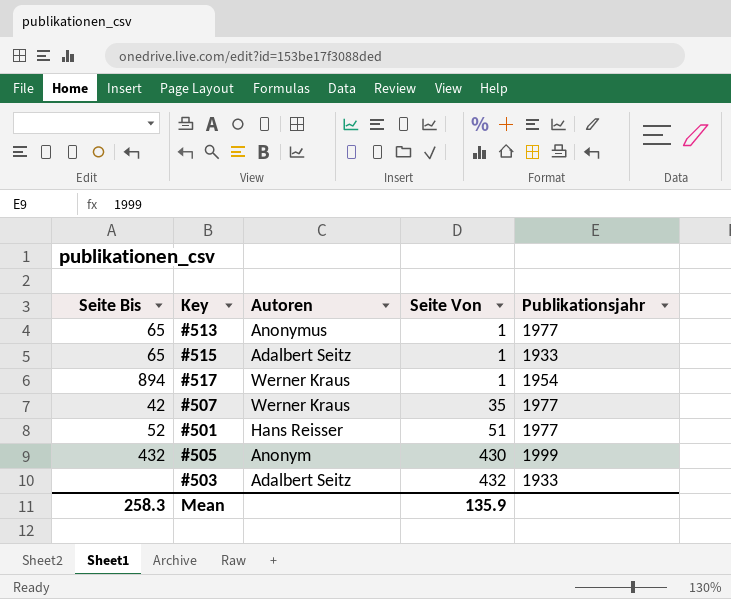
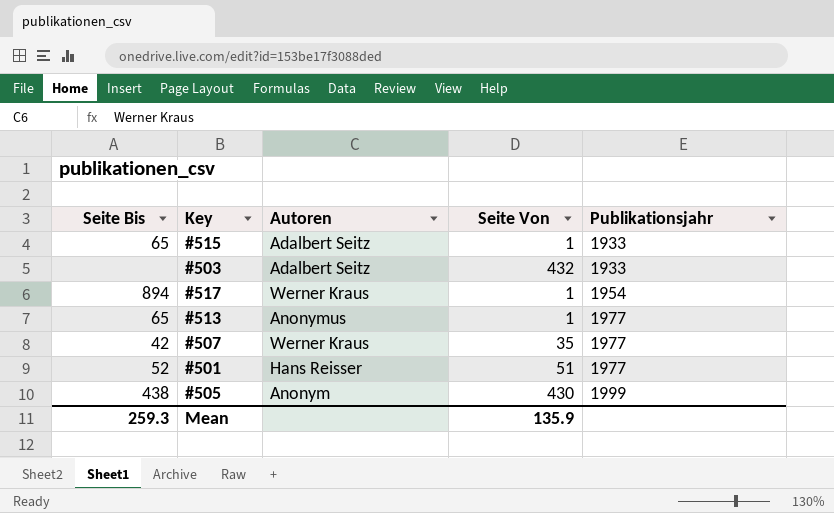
row order: Seite Von ascending -> Publikationsjahr ascending
#505 | Seite Bis: 432 -> 438
Mean | Seite Bis: 258.3 -> 259.3

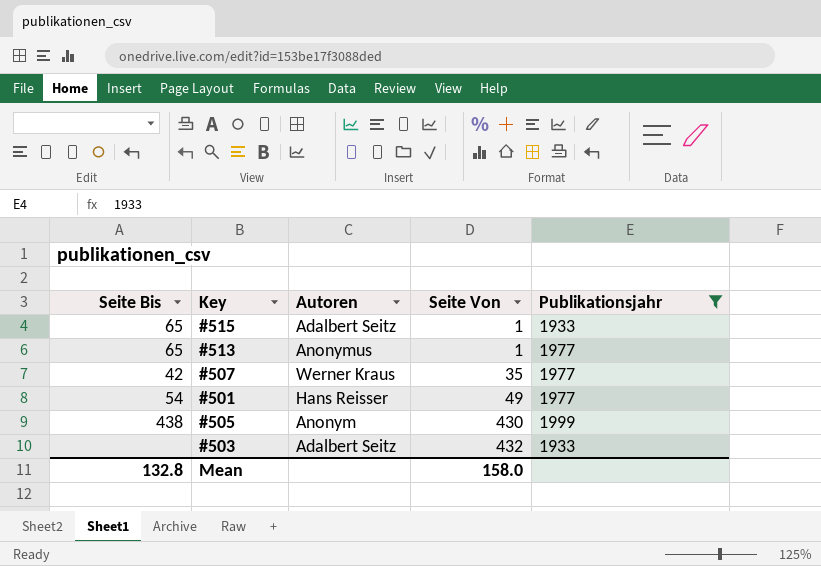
filter: none -> Publikationsjahr != 1954
row order: Publikationsjahr ascending -> Seite Von ascending
#501 | Seite Bis: 52 -> 54
#501 | Seite Von: 51 -> 49
Mean | Seite Bis: 259.3 -> 132.8
Mean | Seite Von: 135.9 -> 158.0

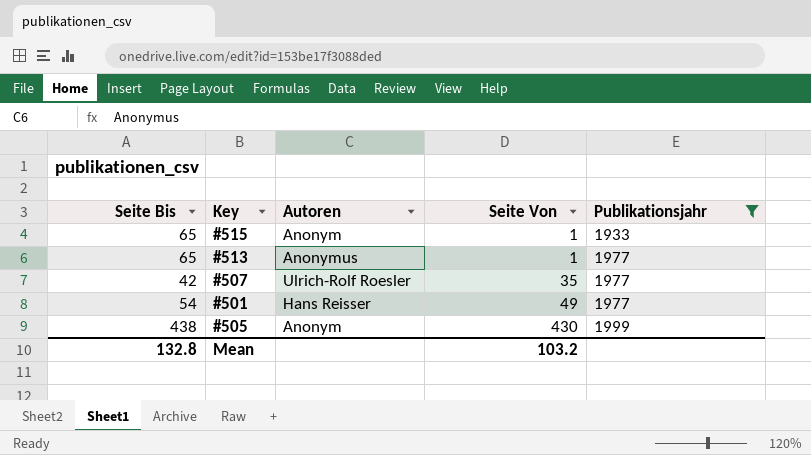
row #503: none | Adalbert Seitz | 432 | 1933 -> none
#515 | Autoren: Adalbert Seitz -> Anonym
#507 | Autoren: Werner Kraus -> Ulrich-Rolf Roesler
Mean | Seite Von: 158.0 -> 103.2

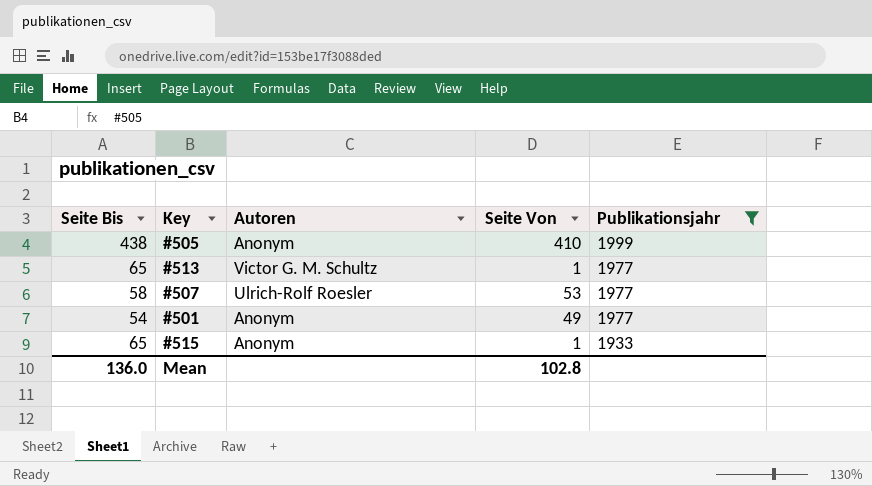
row order: Seite Von ascending -> Publikationsjahr descending
#505 | Seite Von: 430 -> 410
#513 | Autoren: Anonymus -> Victor G. M. Schultz
#507 | Seite Bis: 42 -> 58
#507 | Seite Von: 35 -> 53
#501 | Autoren: Hans Reisser -> Anonym
Mean | Seite Bis: 132.8 -> 136.0
Mean | Seite Von: 103.2 -> 102.8

